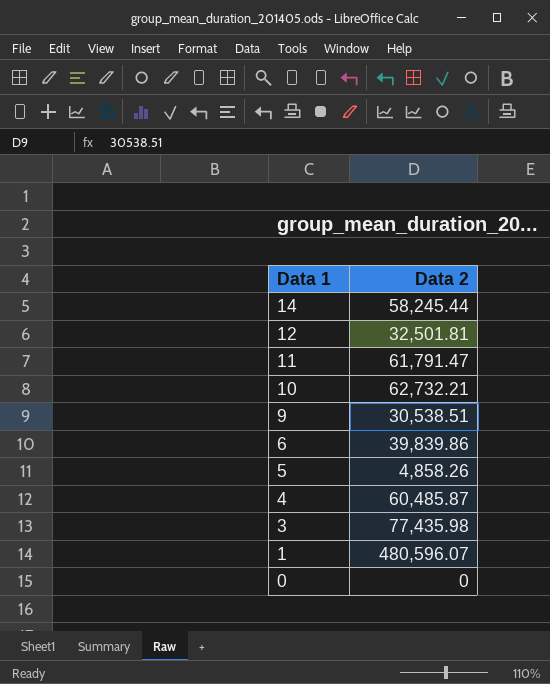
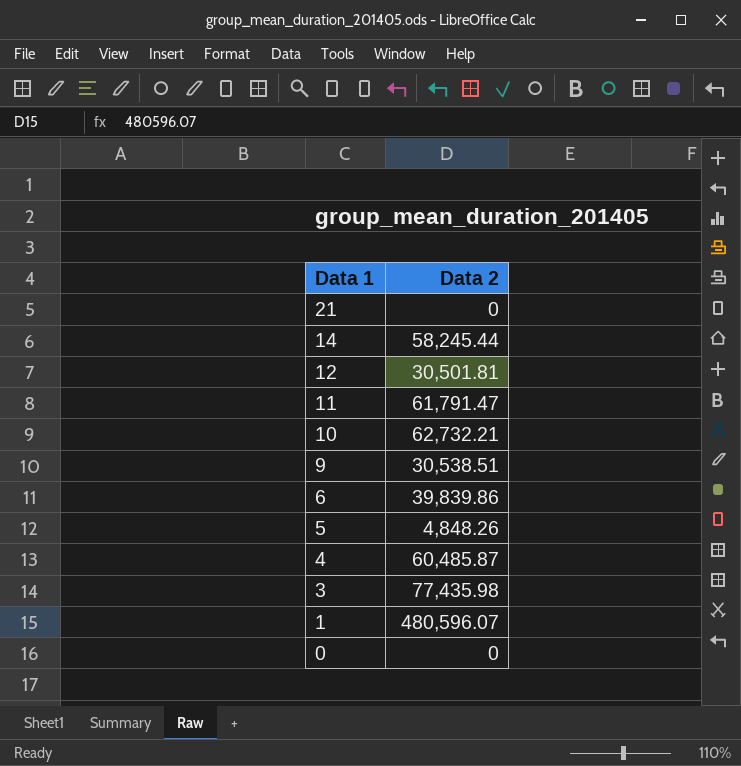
row 21: none -> 0
12 | Data 2: 32,501.81 -> 30,501.81
5 | Data 2: 4,858.26 -> 4,848.26

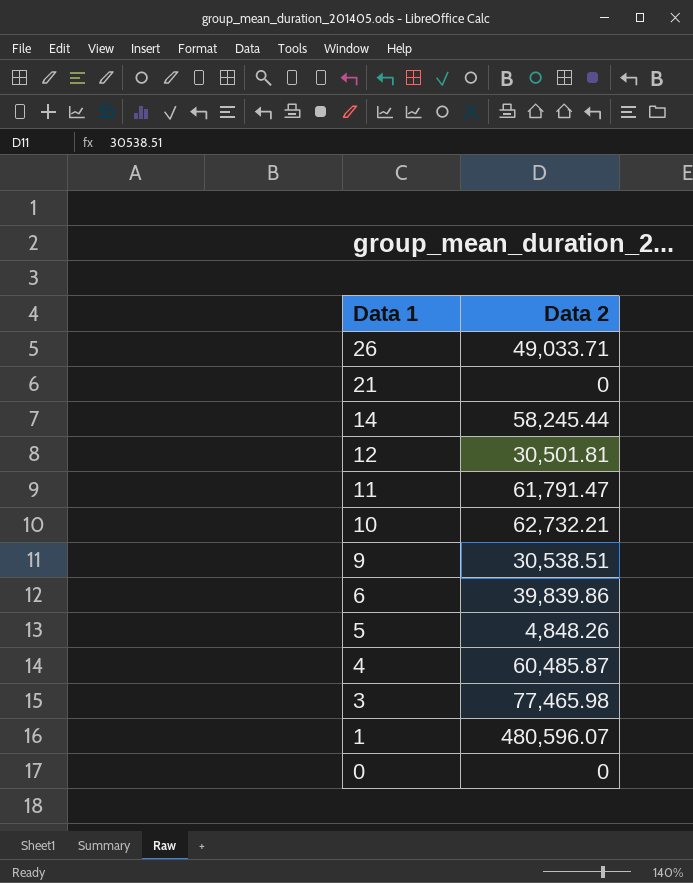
row 26: none -> 49,033.71
3 | Data 2: 77,435.98 -> 77,465.98

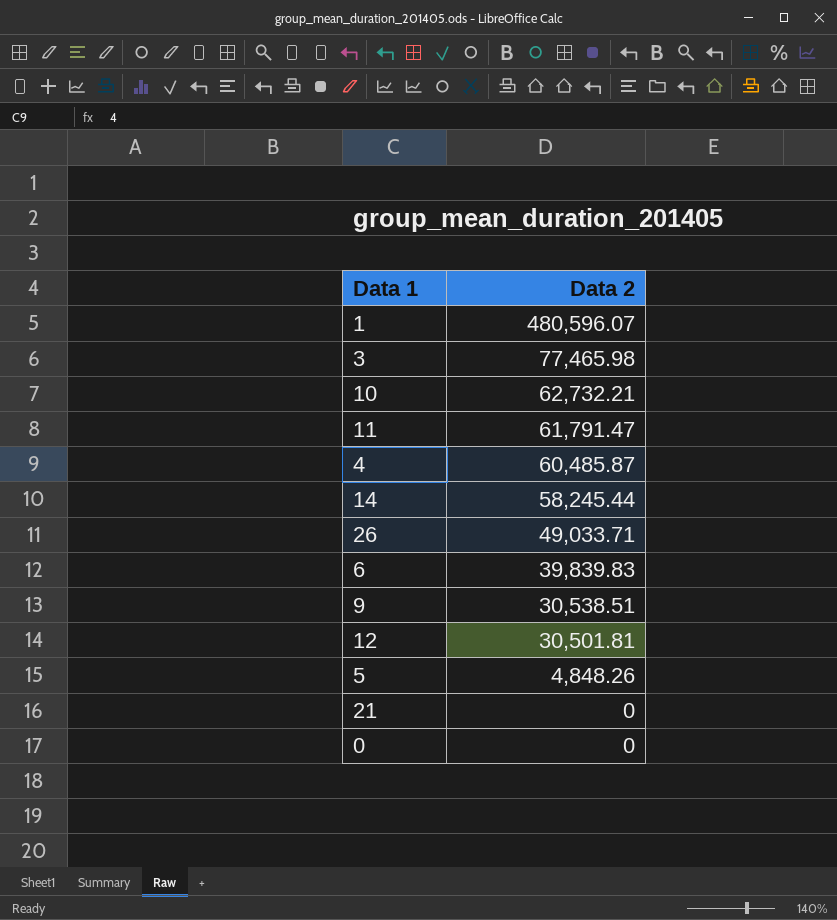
row order: Data 1 descending -> Data 2 descending
6 | Data 2: 39,839.86 -> 39,839.83

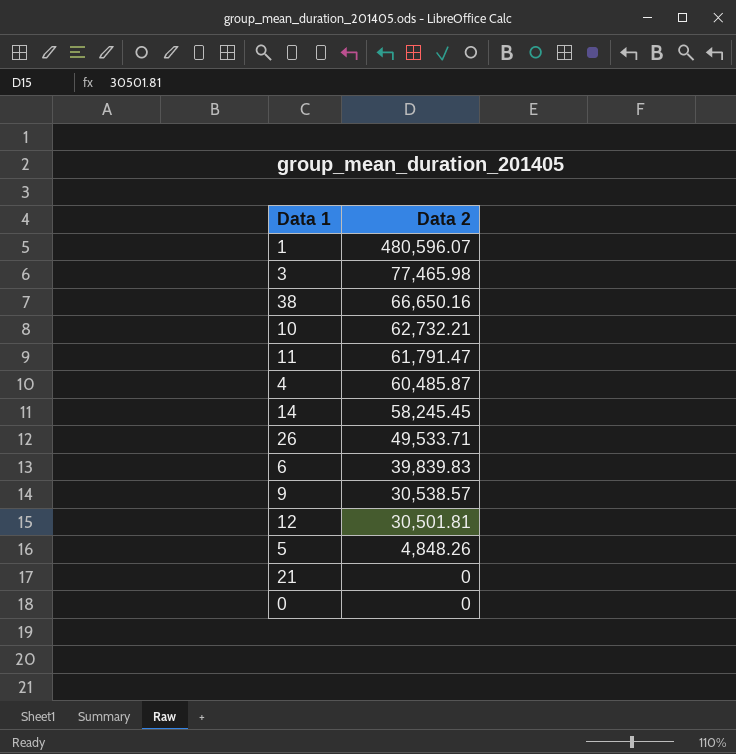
row 38: none -> 66,650.16
14 | Data 2: 58,245.44 -> 58,245.45
26 | Data 2: 49,033.71 -> 49,533.71
9 | Data 2: 30,538.51 -> 30,538.57

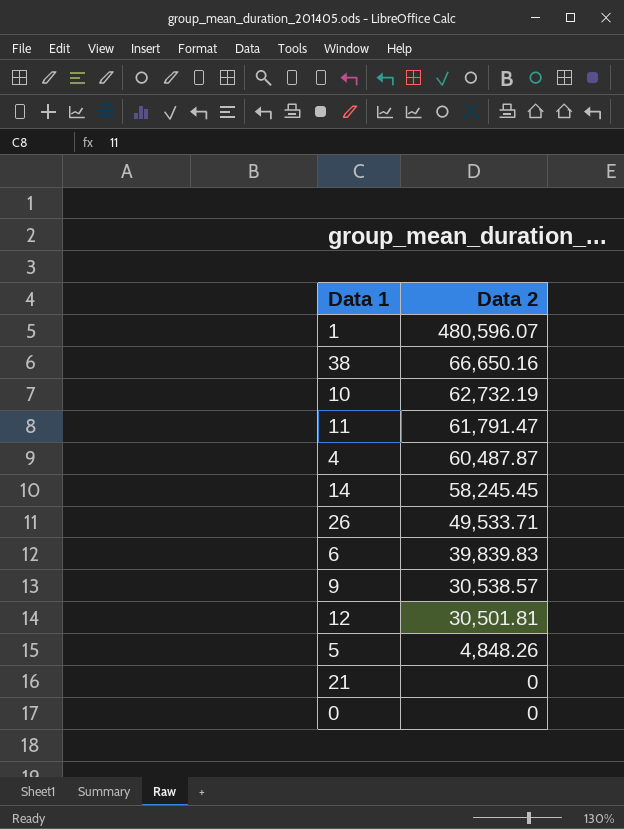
row 3: 77,465.98 -> none
10 | Data 2: 62,732.21 -> 62,732.19
4 | Data 2: 60,485.87 -> 60,487.87

